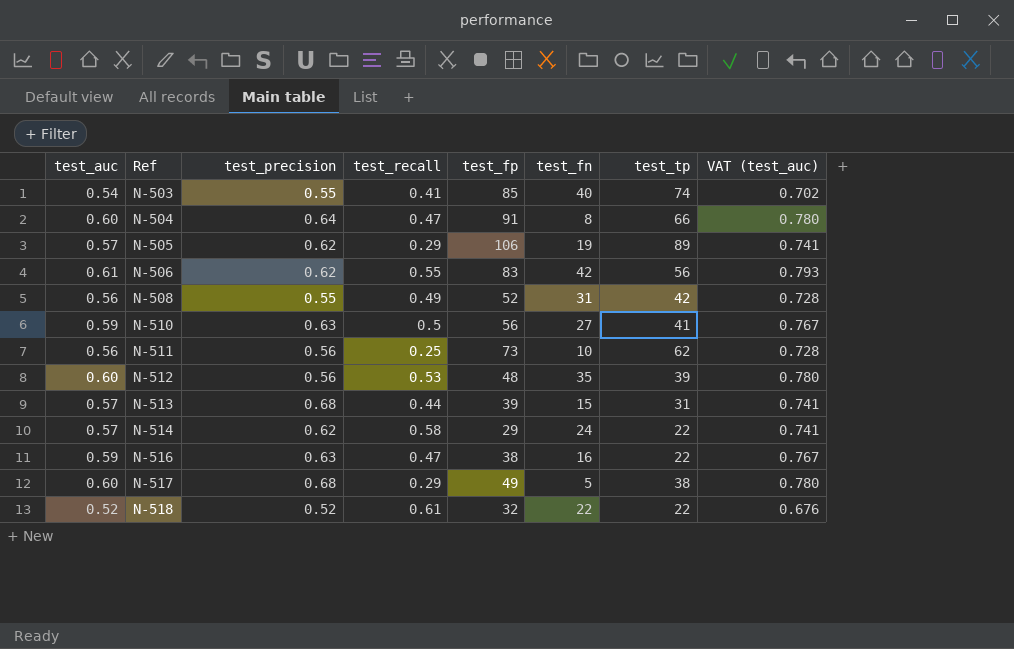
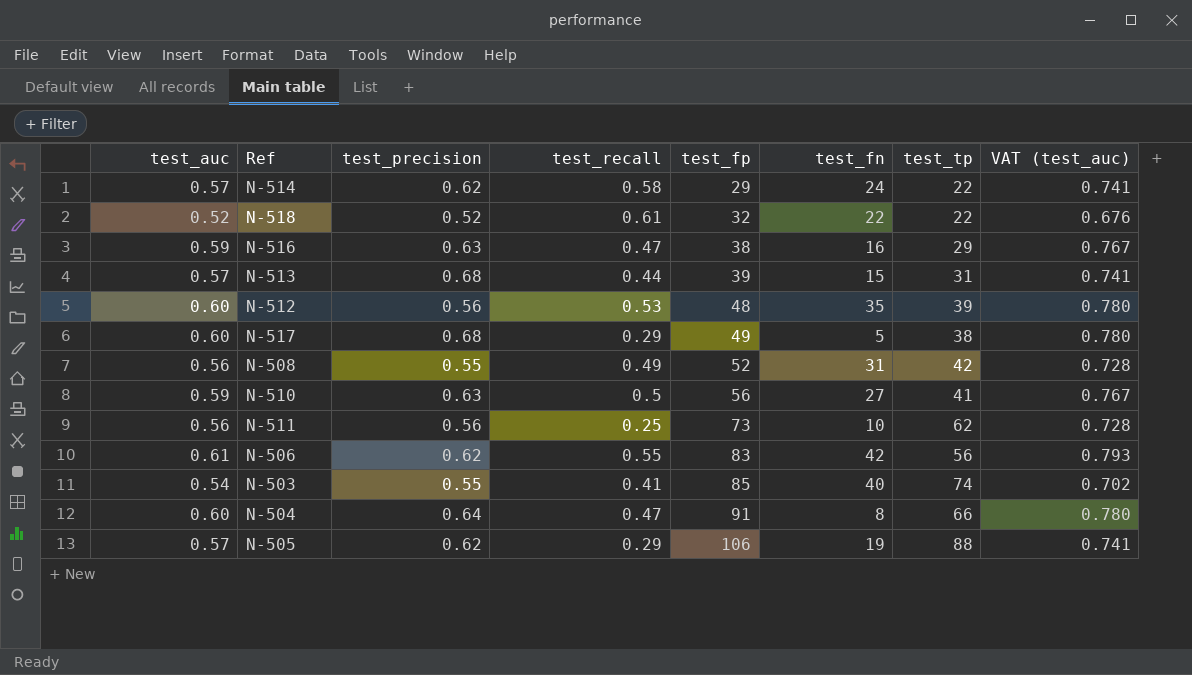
row order: Ref ascending -> test_fp ascending
N-516 | test_tp: 22 -> 29
N-505 | test_tp: 89 -> 88

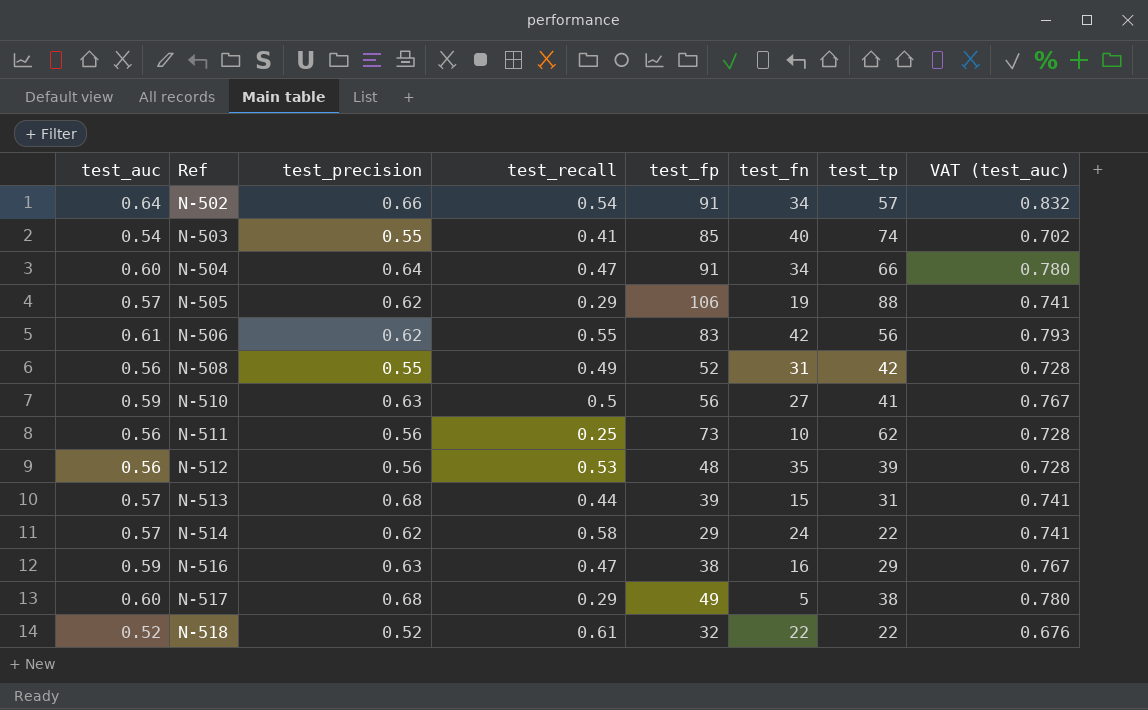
row order: test_fp ascending -> Ref ascending
row N-502: none -> 0.64 | 0.66 | 0.54 | 91 | 34 | 57 | 0.832
N-504 | test_fn: 8 -> 34
N-512 | test_auc: 0.60 -> 0.56
N-512 | VAT (test_auc): 0.780 -> 0.728

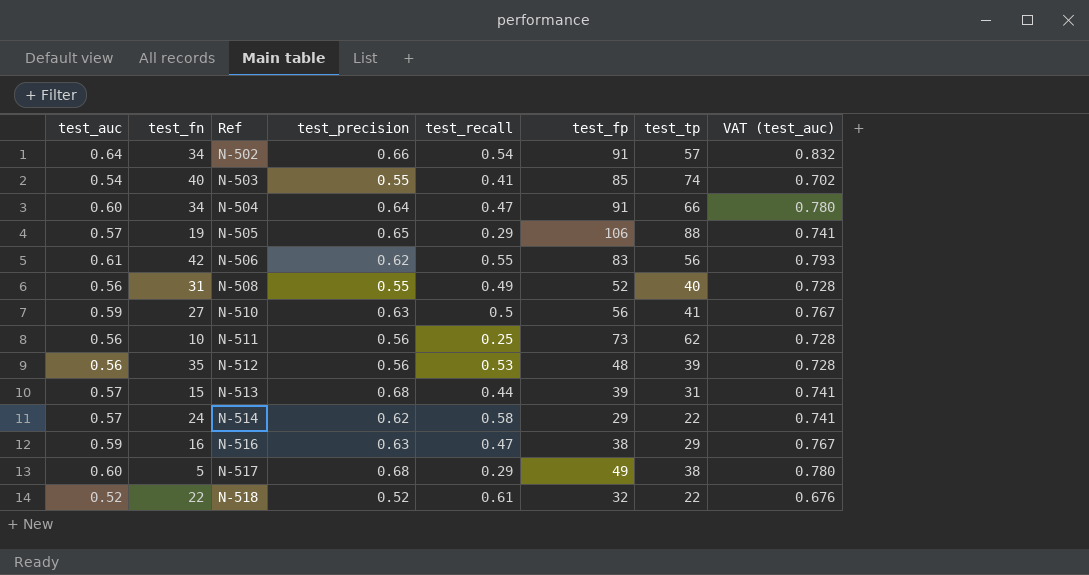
column test_fn | position: 6 -> 2
N-505 | test_precision: 0.62 -> 0.65
N-508 | test_tp: 42 -> 40

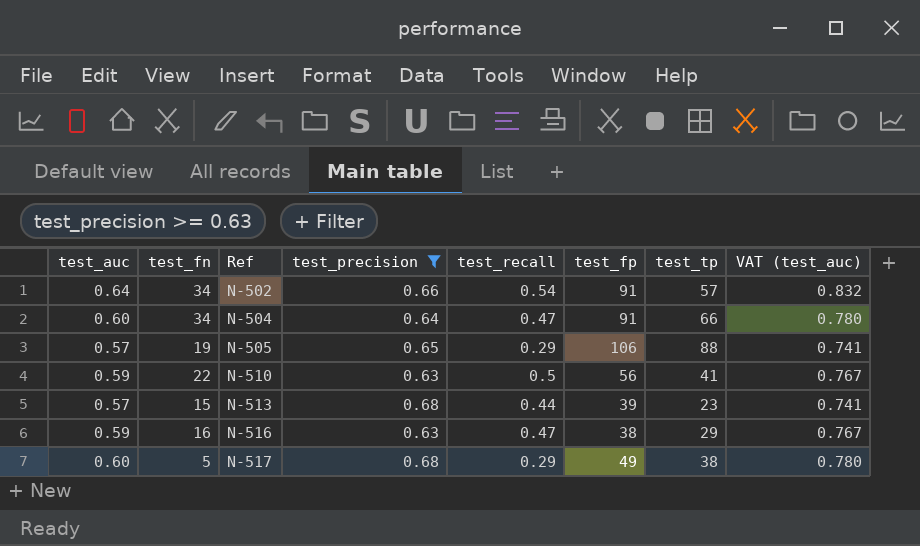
filter: none -> test_precision >= 0.63
N-510 | test_fn: 27 -> 22
N-513 | test_tp: 31 -> 23

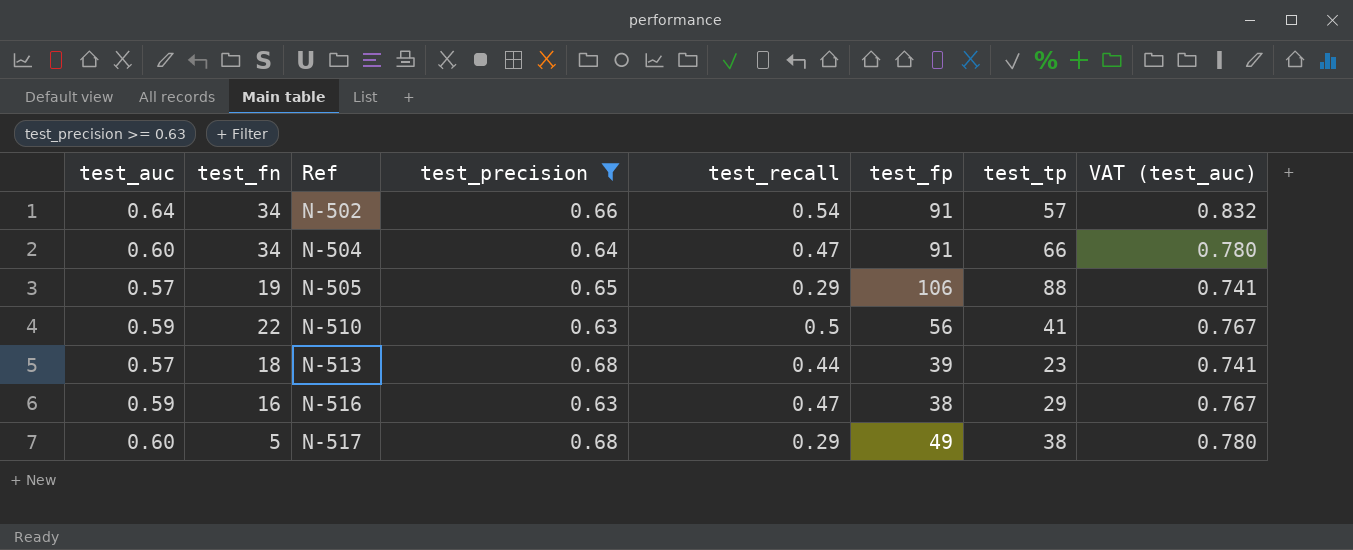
N-513 | test_fn: 15 -> 18

